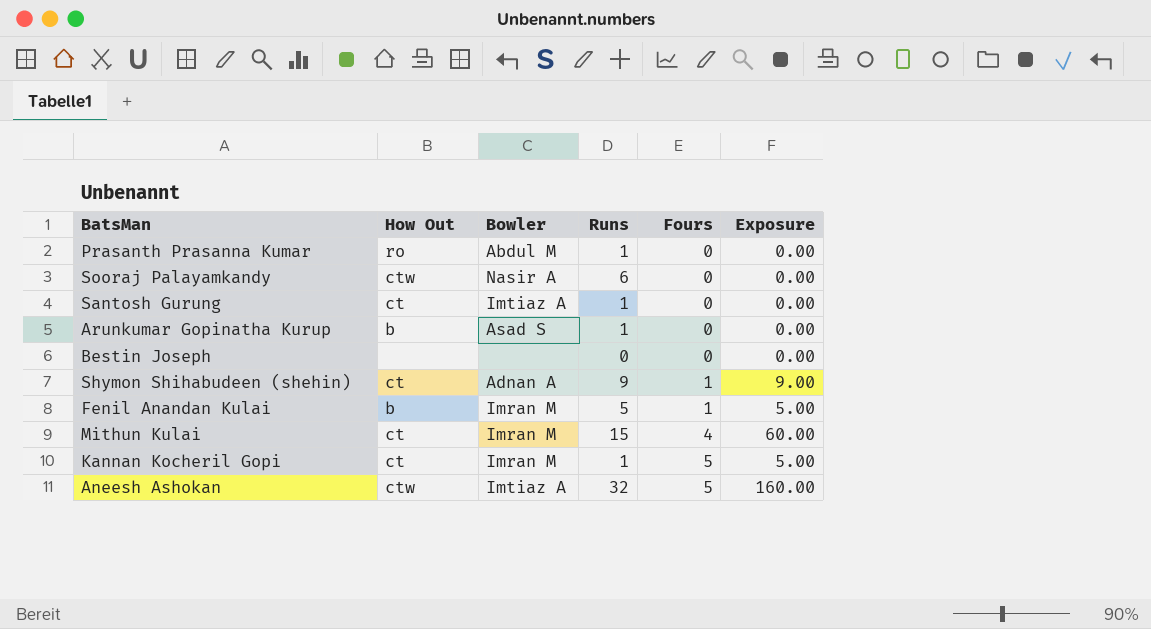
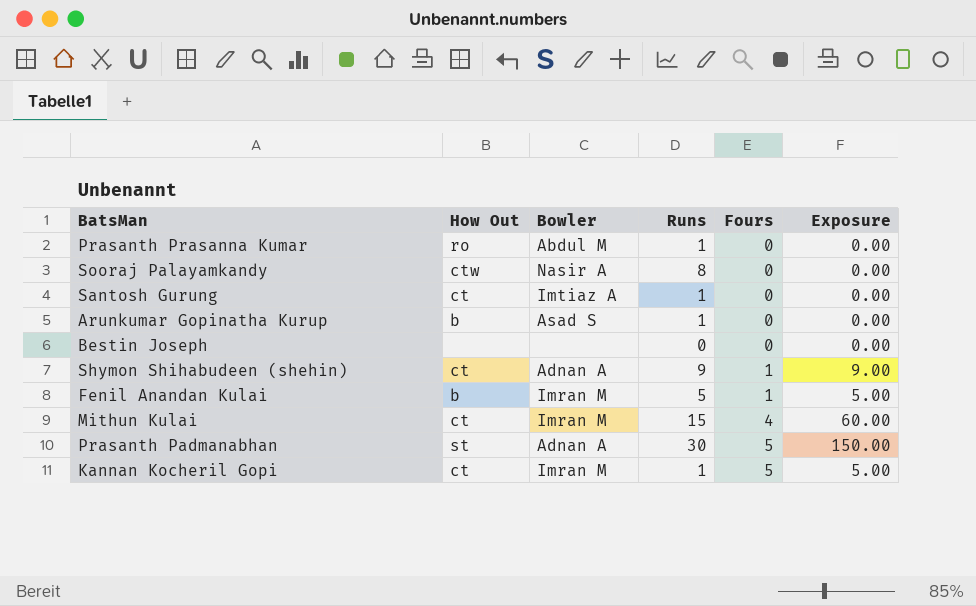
row Aneesh Ashokan: ctw | Imtiaz A | 32 | 5 | 160.00 -> none
Sooraj Palayamkandy | Runs: 6 -> 8
row Prasanth Padmanabhan: none -> st | Adnan A | 30 | 5 | 150.00

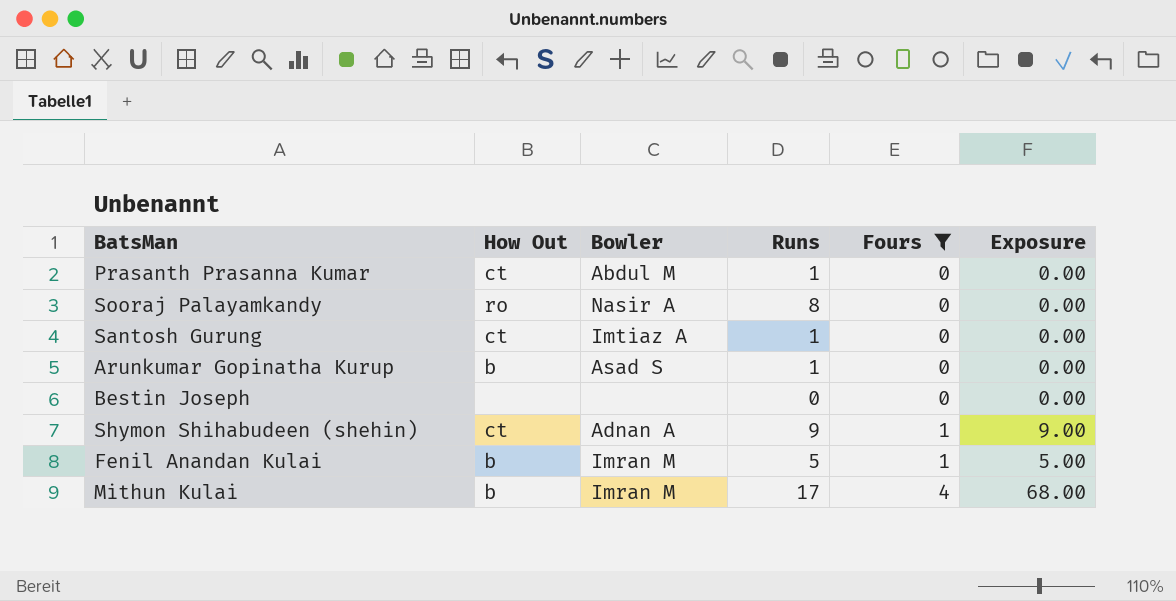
filter: none -> Fours != 5
Prasanth Prasanna Kumar | How Out: ro -> ct
Sooraj Palayamkandy | How Out: ctw -> ro
Mithun Kulai | How Out: ct -> b
Mithun Kulai | Runs: 15 -> 17
Mithun Kulai | Exposure: 60.00 -> 68.00

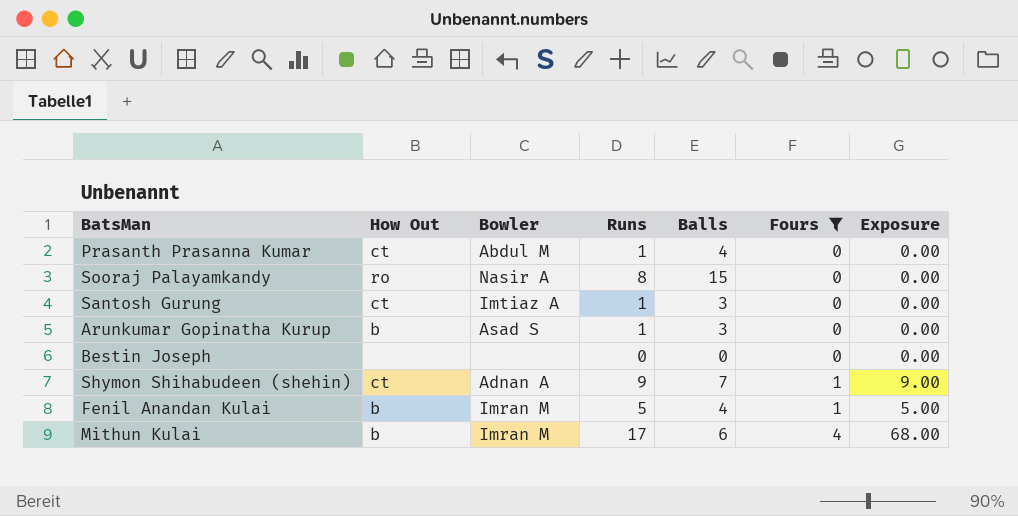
column Balls | position: none -> 5

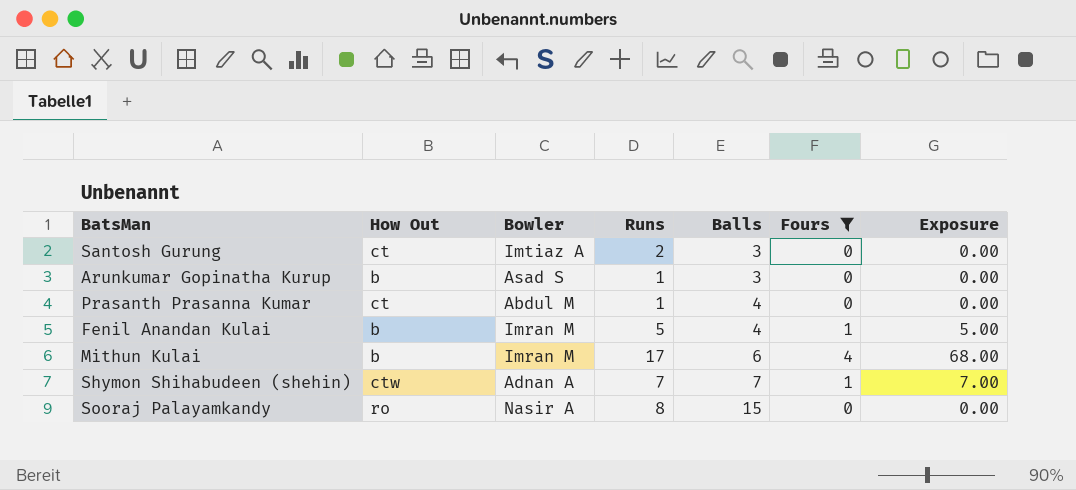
row order: Fours ascending -> Balls ascending
row Bestin Joseph: none | none | 0 | 0 | 0 | 0.00 -> none
Santosh Gurung | Runs: 1 -> 2
Shymon Shihabudeen (shehin) | How Out: ct -> ctw
Shymon Shihabudeen (shehin) | Runs: 9 -> 7
Shymon Shihabudeen (shehin) | Exposure: 9.00 -> 7.00

